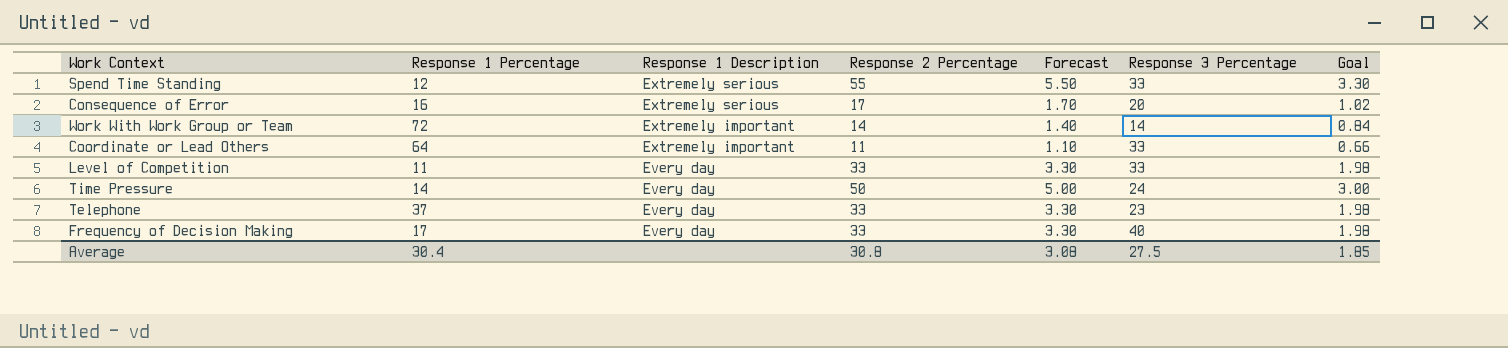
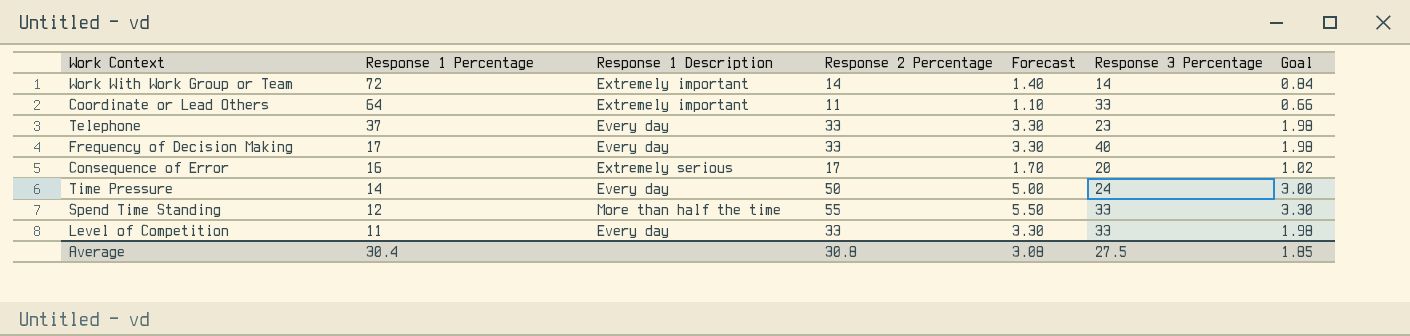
row order: Response 1 Description descending -> Response 1 Percentage descending
Spend Time Standing | Response 1 Description: Extremely serious -> More than half the time

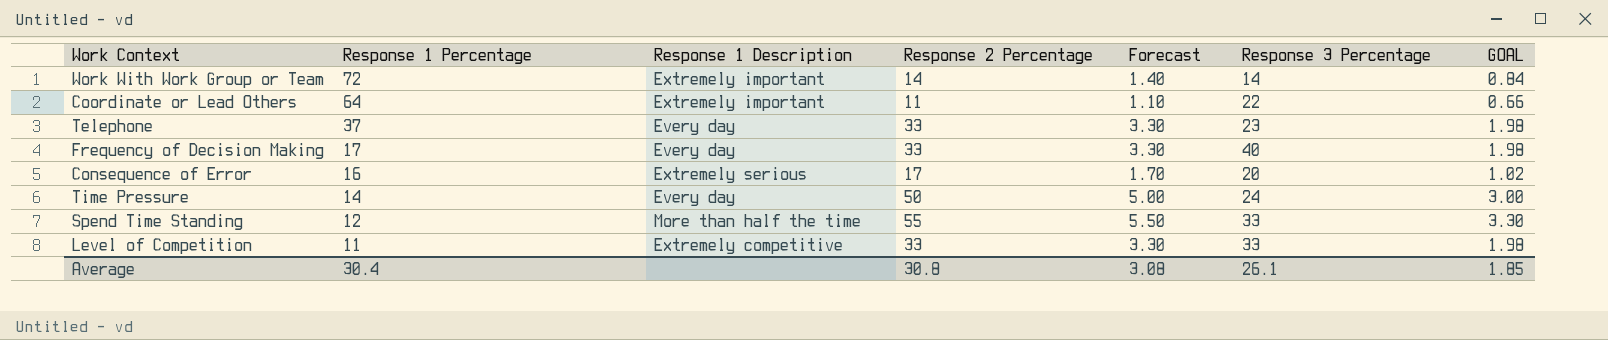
column name: Goal -> GOAL
Coordinate or Lead Others | Response 3 Percentage: 33 -> 22
Level of Competition | Response 1 Description: Every day -> Extremely competitive
Average | Response 3 Percentage: 27.5 -> 26.1

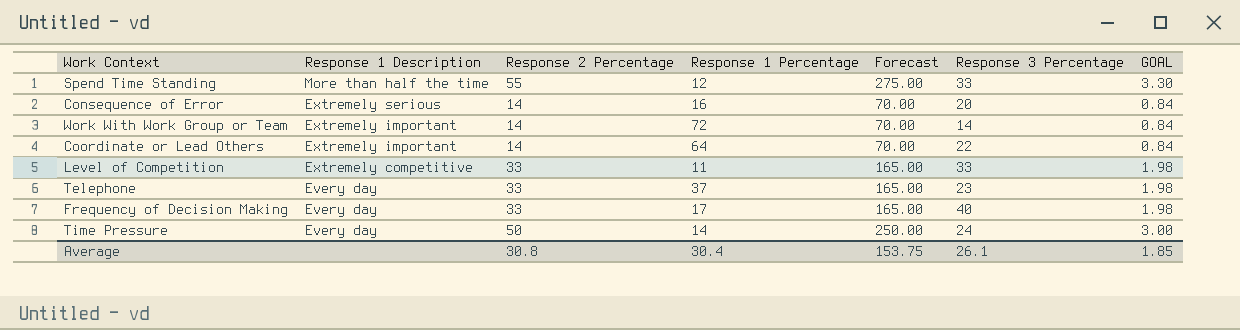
row order: Response 1 Percentage descending -> Response 1 Description descending
column Response 1 Percentage | position: 2 -> 4
column Forecast | formula: [Response 2 Percentage] * 0.1 -> [Response 2 Percentage] * 5
Consequence of Error | Response 2 Percentage: 17 -> 14
Consequence of Error | GOAL: 1.02 -> 0.84
Coordinate or Lead Others | Response 2 Percentage: 11 -> 14
Coordinate or Lead Others | GOAL: 0.66 -> 0.84
Average | Forecast: 3.08 -> 153.75

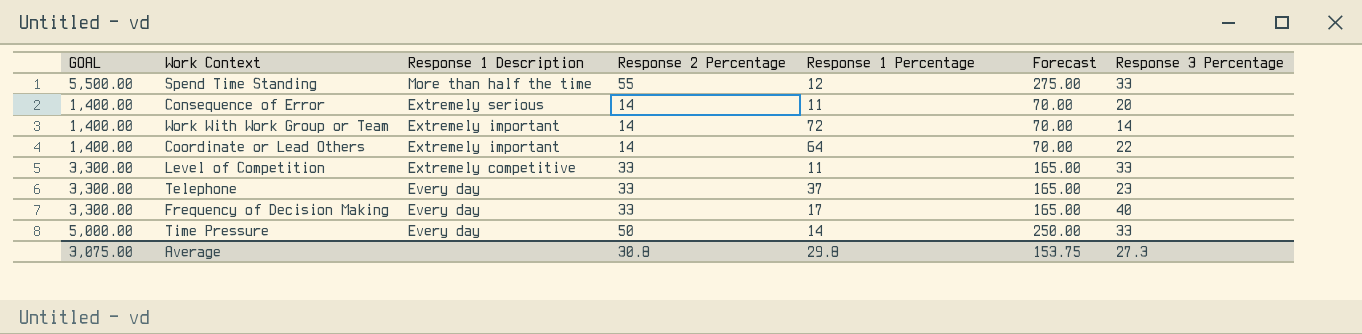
column GOAL | formula: [Response 2 Percentage] * 0.06 -> [Response 2 Percentage] * 100
column GOAL | position: 7 -> 1
Consequence of Error | Response 1 Percentage: 16 -> 11
Time Pressure | Response 3 Percentage: 24 -> 33
Average | GOAL: 1.85 -> 3,075.00
Average | Response 1 Percentage: 30.4 -> 29.8
Average | Response 3 Percentage: 26.1 -> 27.3

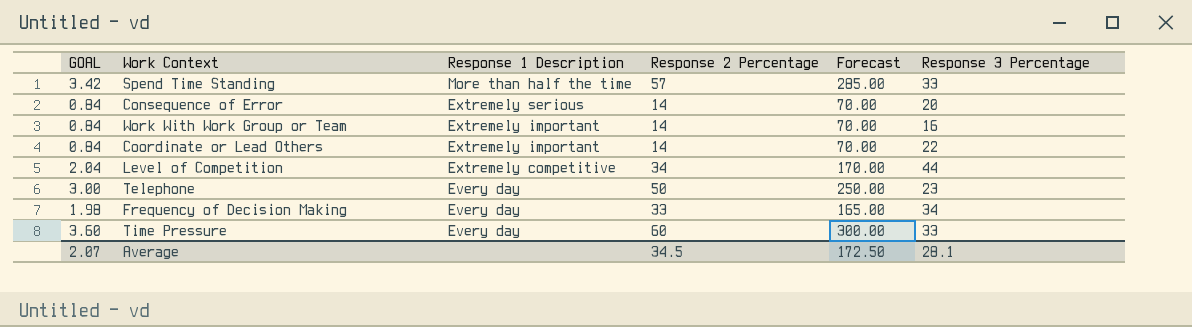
column Response 1 Percentage | position: 5 -> none
column GOAL | formula: [Response 2 Percentage] * 100 -> [Response 2 Percentage] * 0.06
Spend Time Standing | Response 2 Percentage: 55 -> 57
Spend Time Standing | Forecast: 275.00 -> 285.00
Work With Work Group or Team | Response 3 Percentage: 14 -> 16
Level of Competition | Response 2 Percentage: 33 -> 34
Level of Competition | Forecast: 165.00 -> 170.00
Level of Competition | Response 3 Percentage: 33 -> 44
Telephone | Response 2 Percentage: 33 -> 50
Telephone | Forecast: 165.00 -> 250.00
Frequency of Decision Making | Response 3 Percentage: 40 -> 34
Time Pressure | Response 2 Percentage: 50 -> 60
Time Pressure | Forecast: 250.00 -> 300.00
Average | GOAL: 3,075.00 -> 2.07
Average | Response 2 Percentage: 30.8 -> 34.5
Average | Forecast: 153.75 -> 172.50
Average | Response 3 Percentage: 27.3 -> 28.1

